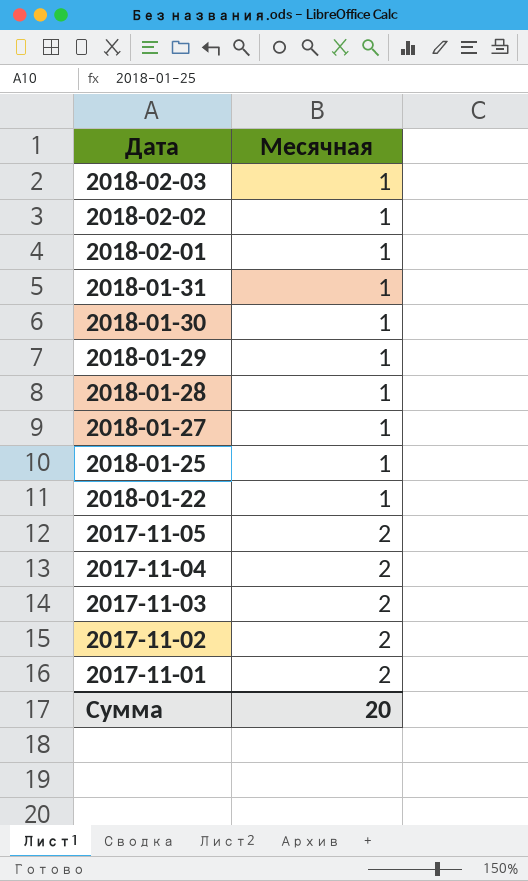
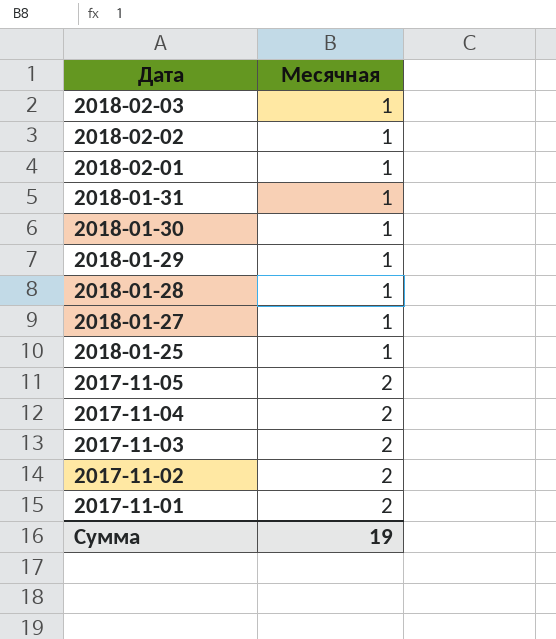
row 2018-01-22: 1 -> none
Сумма | Месячная: 20 -> 19

